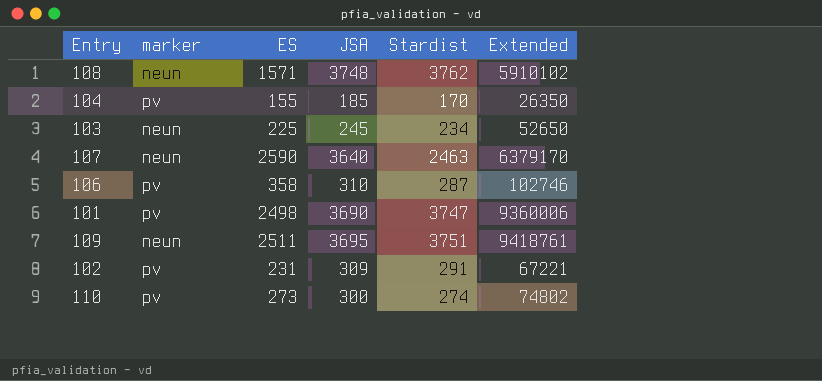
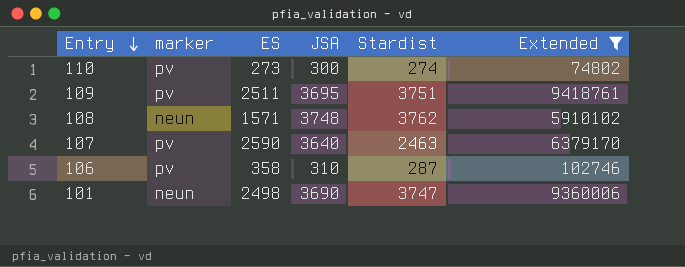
filter: none -> Extended >= 74802
row order: none -> Entry descending
109 | marker: neun -> pv
107 | marker: neun -> pv
101 | marker: pv -> neun

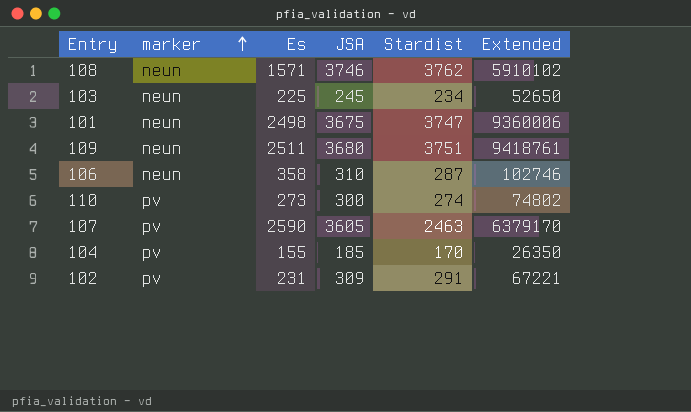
filter: Extended >= 74802 -> none
row order: Entry descending -> marker ascending
column name: ES -> Es
108 | JSA: 3748 -> 3746
101 | JSA: 3690 -> 3675
109 | marker: pv -> neun
109 | JSA: 3695 -> 3680
106 | marker: pv -> neun
107 | JSA: 3640 -> 3605

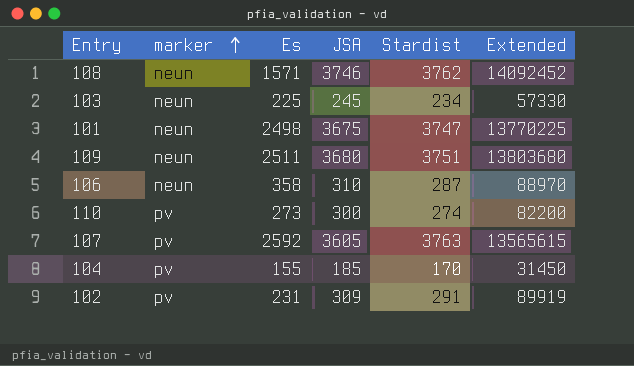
column Extended | formula: [Es] * [Stardist] -> [JSA] * [Stardist]
107 | Es: 2590 -> 2592
107 | Stardist: 2463 -> 3763

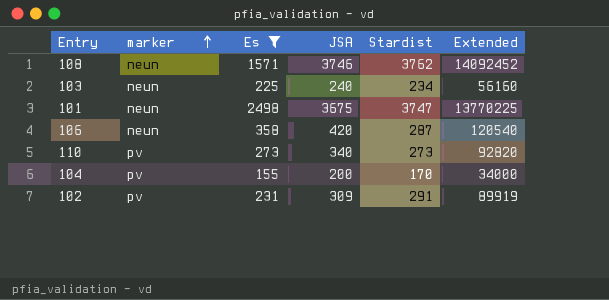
filter: none -> Es <= 2498
103 | JSA: 245 -> 240
103 | Extended: 57330 -> 56160
106 | JSA: 310 -> 420
106 | Extended: 88970 -> 120540
110 | JSA: 300 -> 340
110 | Stardist: 274 -> 273
110 | Extended: 82200 -> 92820
104 | JSA: 185 -> 200
104 | Extended: 31450 -> 34000

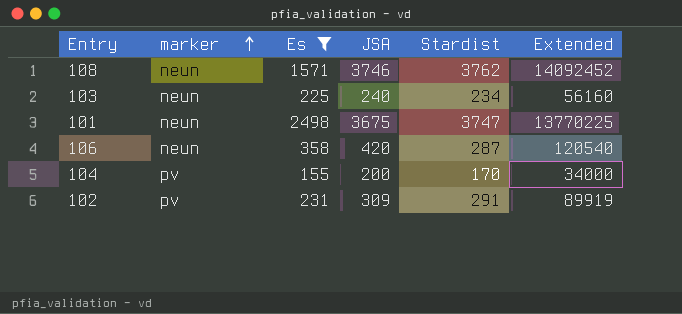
row 110: pv | 273 | 340 | 273 | 92820 -> none

